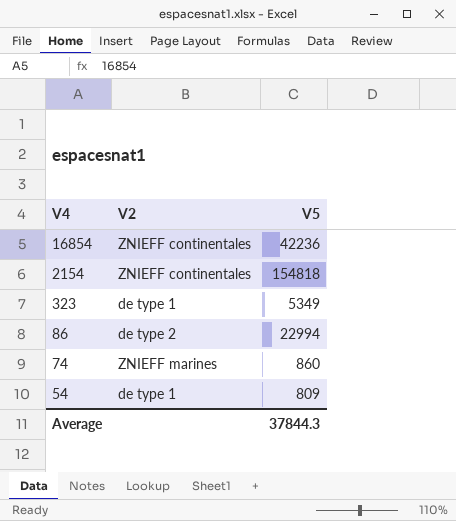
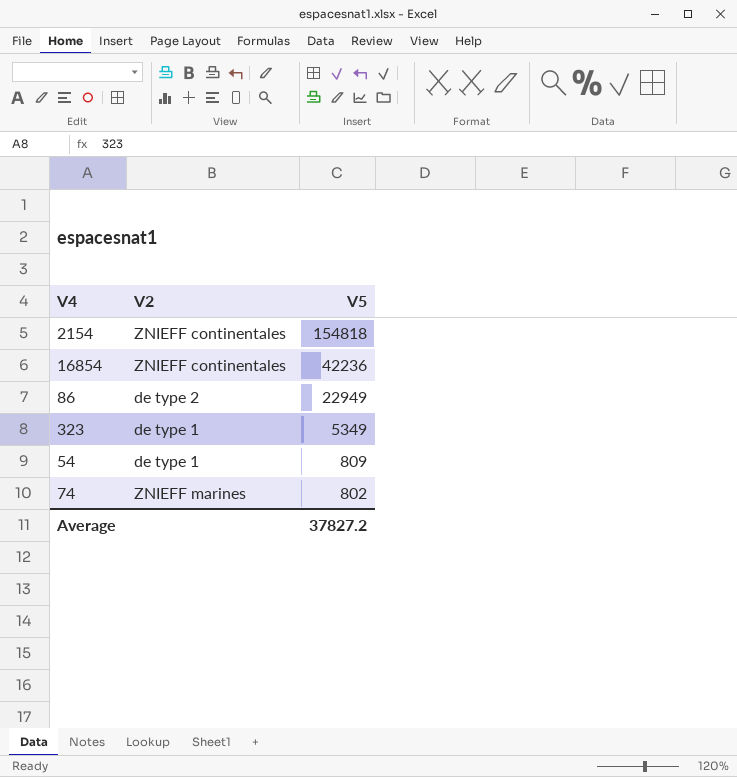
row order: V4 descending -> V5 descending
86 | V5: 22994 -> 22949
74 | V5: 860 -> 802
Average | V5: 37844.3 -> 37827.2

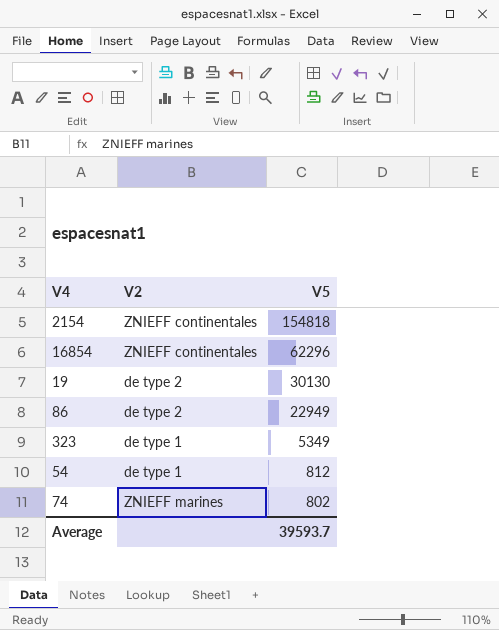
16854 | V5: 42236 -> 62296
row 19: none -> de type 2 | 30130
54 | V5: 809 -> 812
Average | V5: 37827.2 -> 39593.7

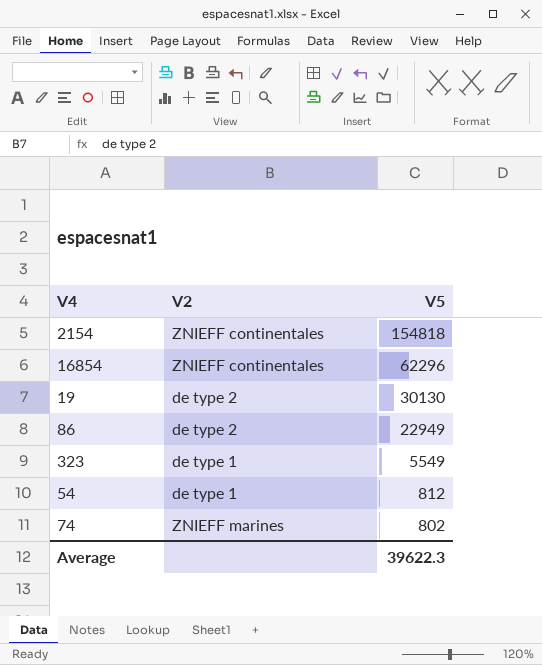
323 | V5: 5349 -> 5549
Average | V5: 39593.7 -> 39622.3

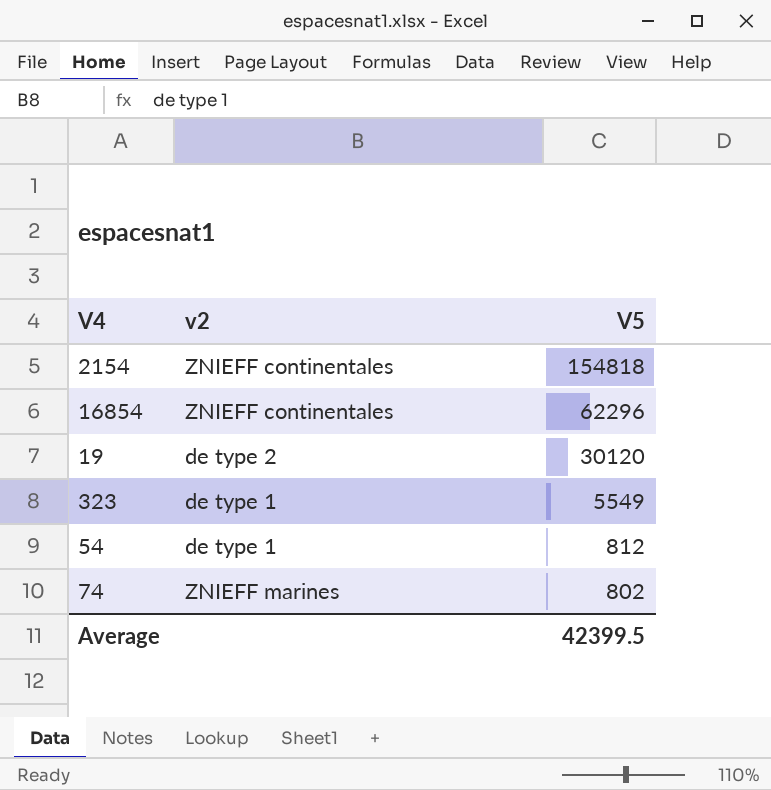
column name: V2 -> v2
row 86: de type 2 | 22949 -> none
19 | V5: 30130 -> 30120
Average | V5: 39622.3 -> 42399.5

